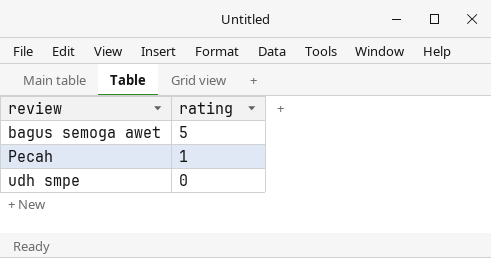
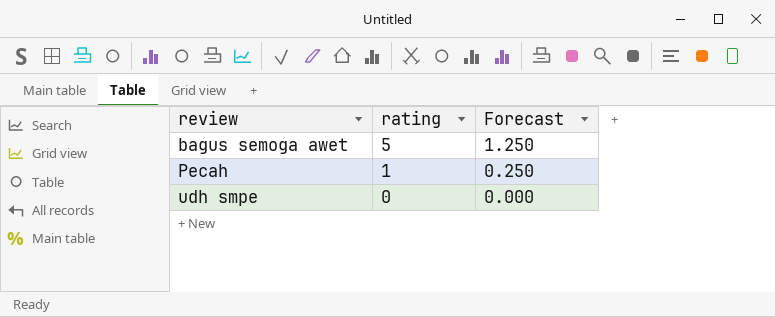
column Forecast | formula: none -> [rating] * 0.25

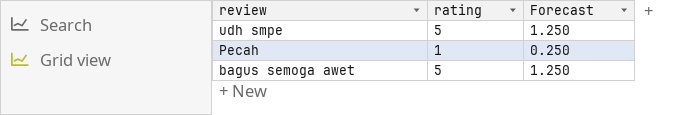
row order: review ascending -> review descending
udh smpe | rating: 0 -> 5
udh smpe | Forecast: 0.000 -> 1.250

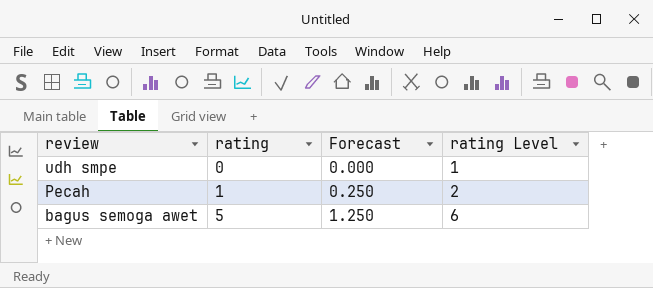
column rating Level | formula: none -> [rating] + 1
udh smpe | rating: 5 -> 0
udh smpe | Forecast: 1.250 -> 0.000

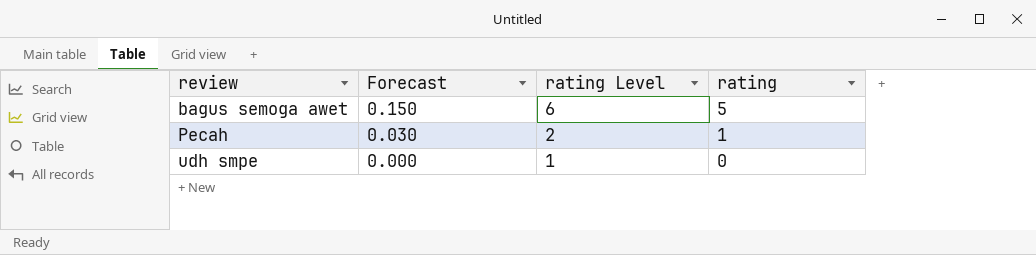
row order: review descending -> review ascending
column Forecast | formula: [rating] * 0.25 -> [rating] * 0.03
column rating | position: 2 -> 4

